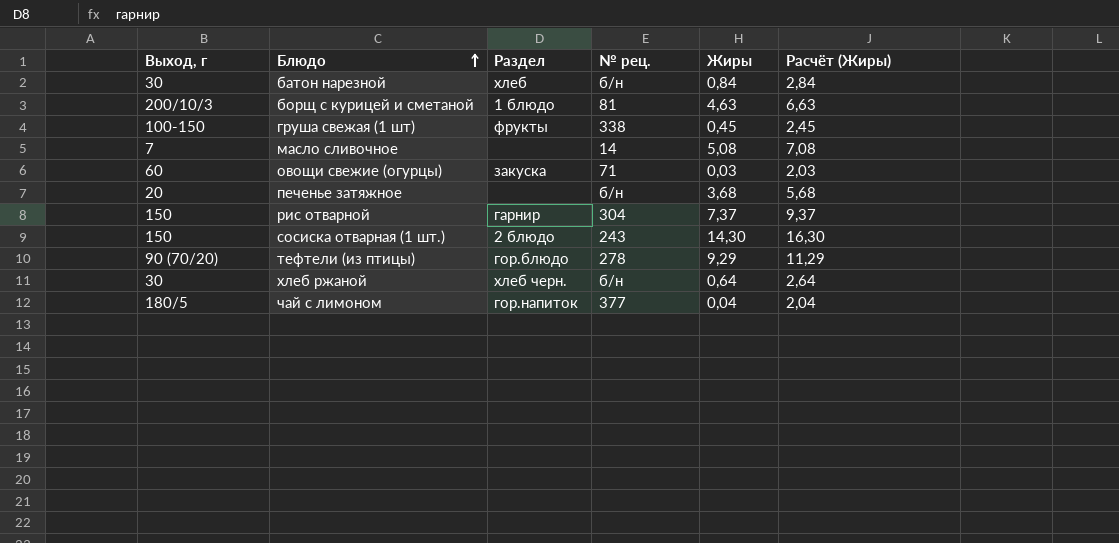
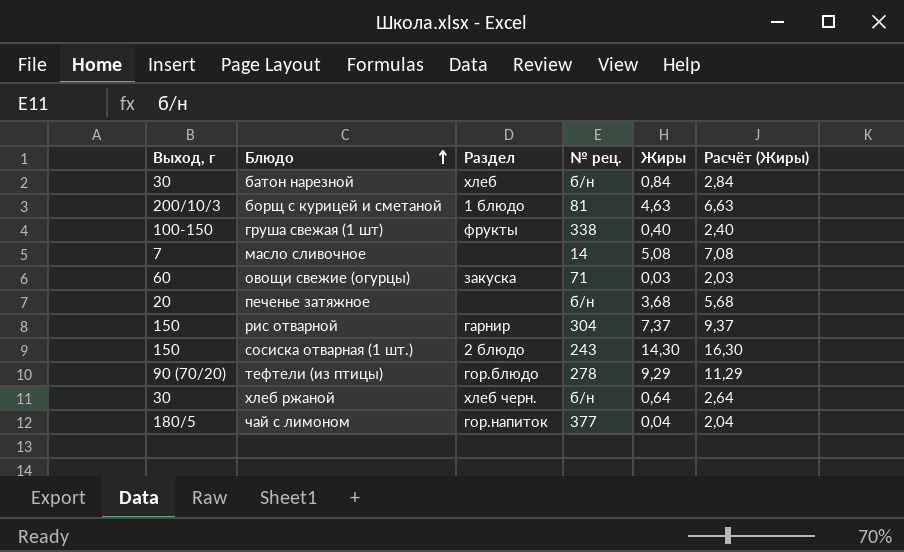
груша свежая (1 шт) | Жиры: 0,45 -> 0,40
груша свежая (1 шт) | Расчёт (Жиры): 2,45 -> 2,40

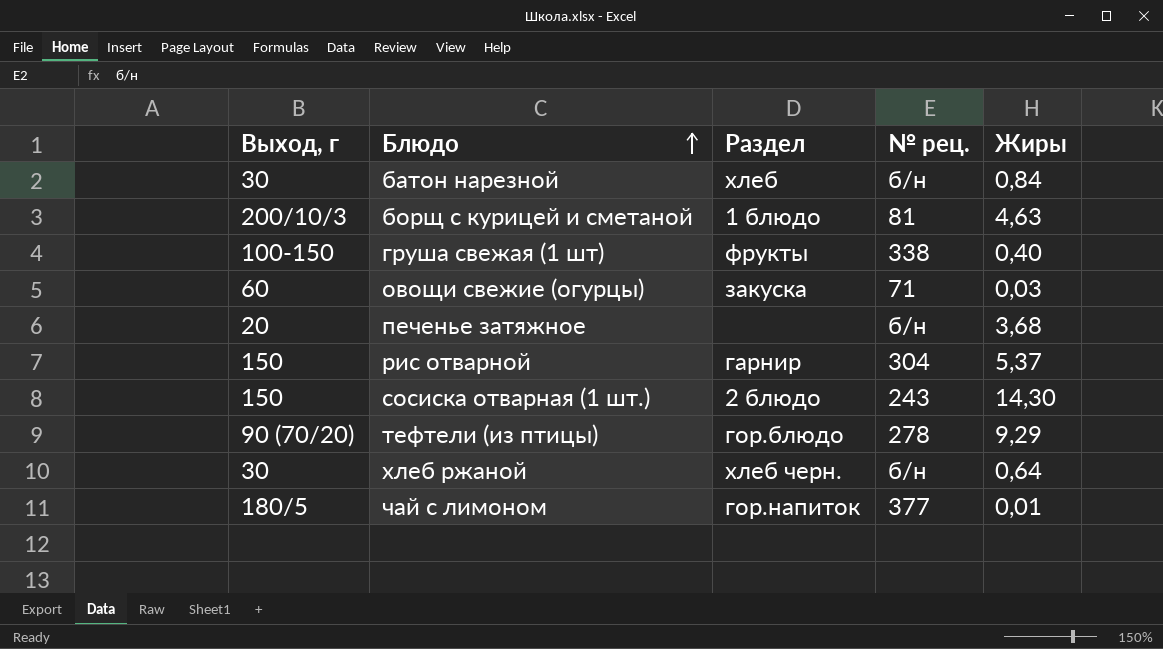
column Расчёт (Жиры) | formula: [Жиры] + 2 -> none
row масло сливочное: 7 | none | 14 | 5,08 | 7,08 -> none
рис отварной | Жиры: 7,37 -> 5,37
чай с лимоном | Жиры: 0,04 -> 0,01

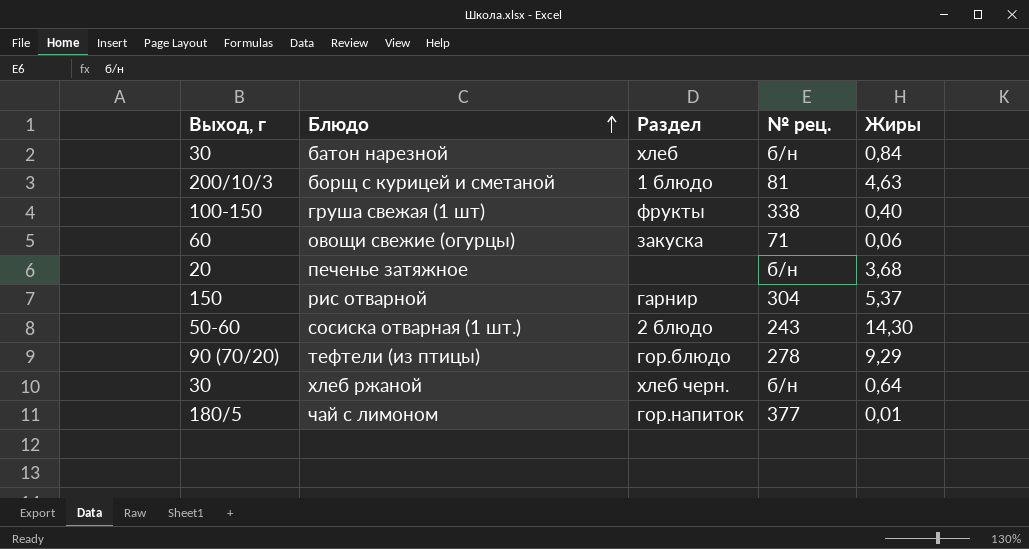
овощи свежие (огурцы) | Жиры: 0,03 -> 0,06
сосиска отварная (1 шт.) | Выход, г: 150 -> 50-60

